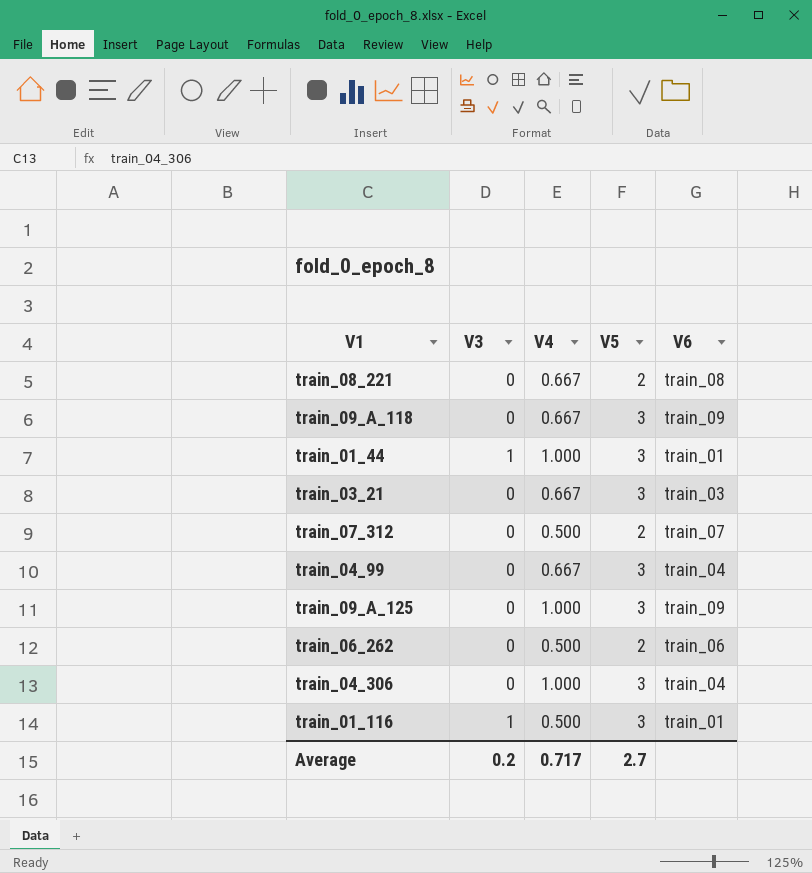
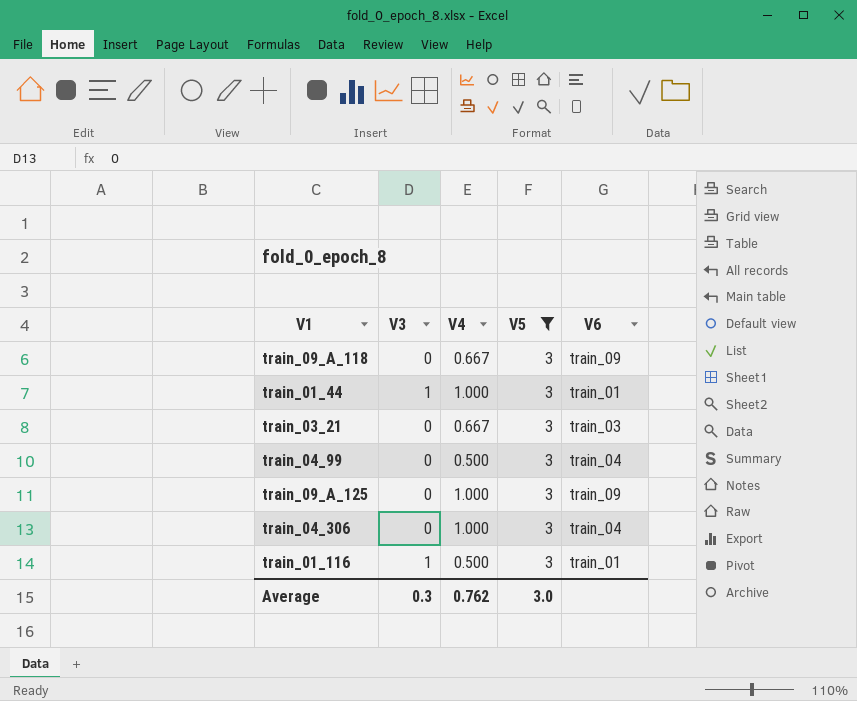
filter: none -> V5 = 3
train_04_99 | V4: 0.667 -> 0.500
Average | V3: 0.2 -> 0.3
Average | V4: 0.717 -> 0.762
Average | V5: 2.7 -> 3.0

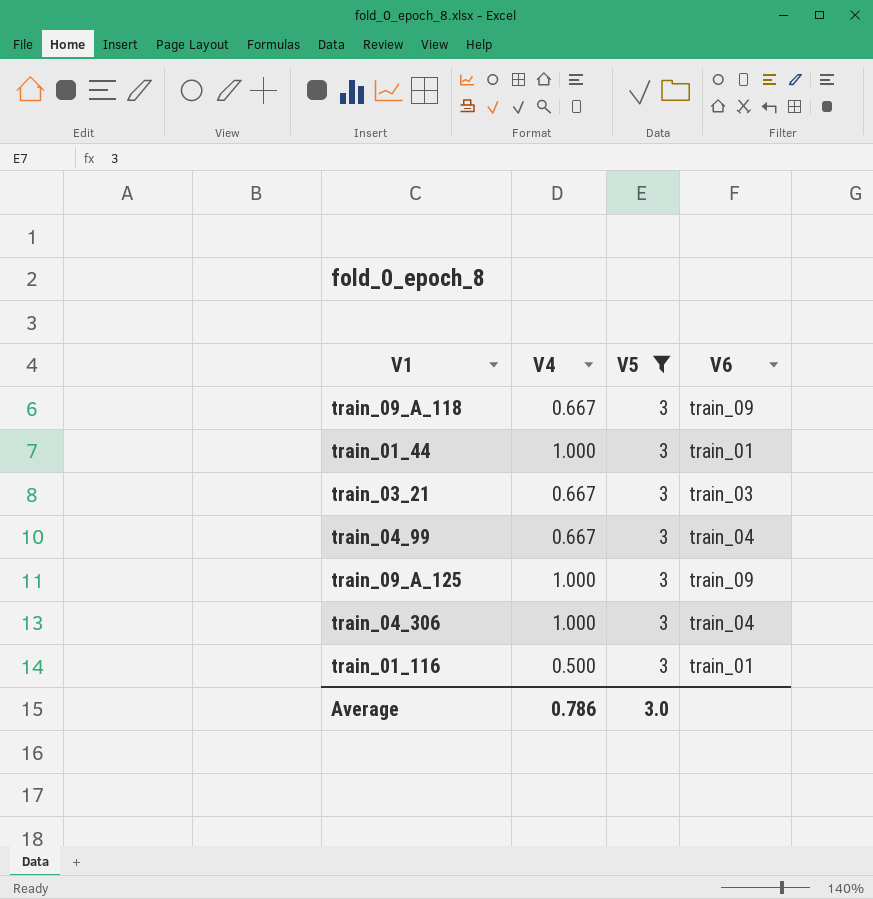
column V3 | position: 2 -> none
train_04_99 | V4: 0.500 -> 0.667
Average | V4: 0.762 -> 0.786

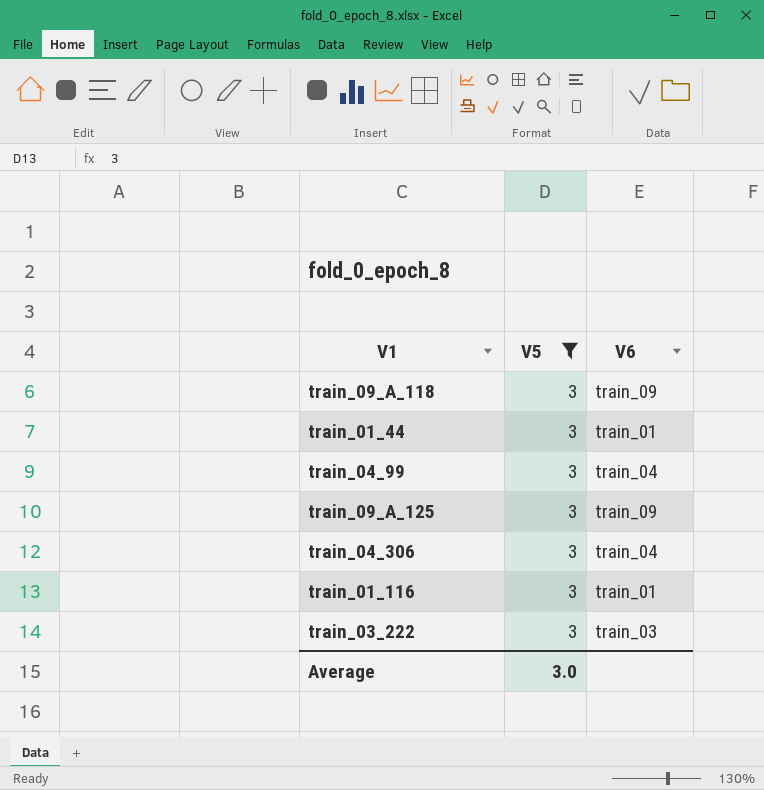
column V4 | position: 2 -> none
row train_03_21: 0.667 | 3 | train_03 -> none
row train_03_222: none -> 3 | train_03

